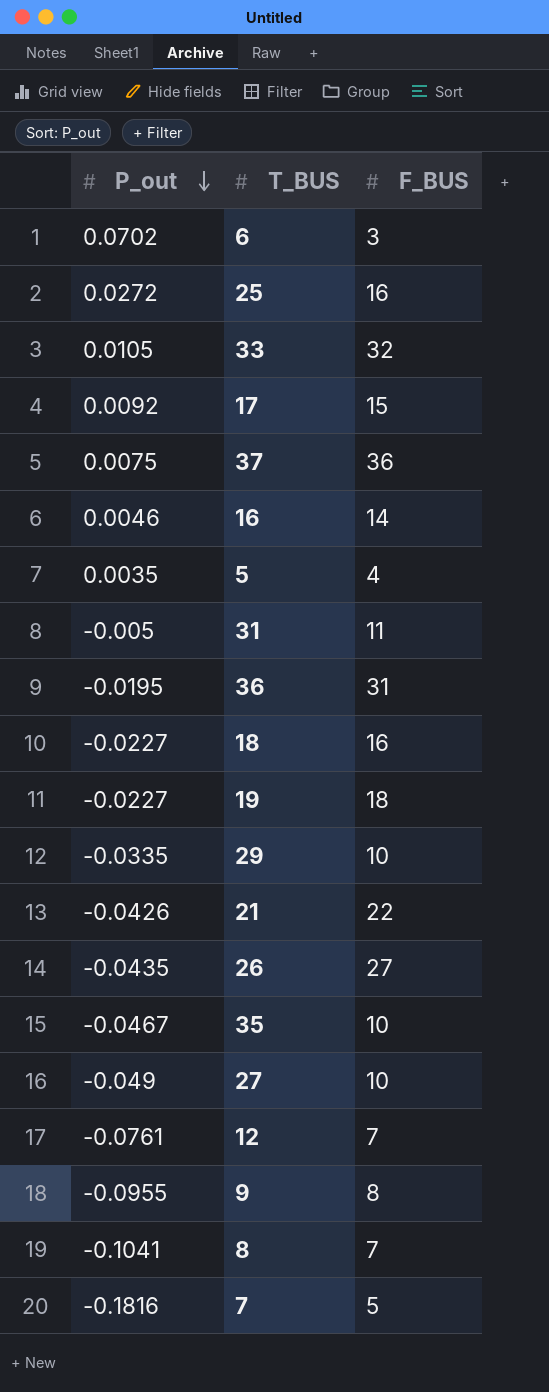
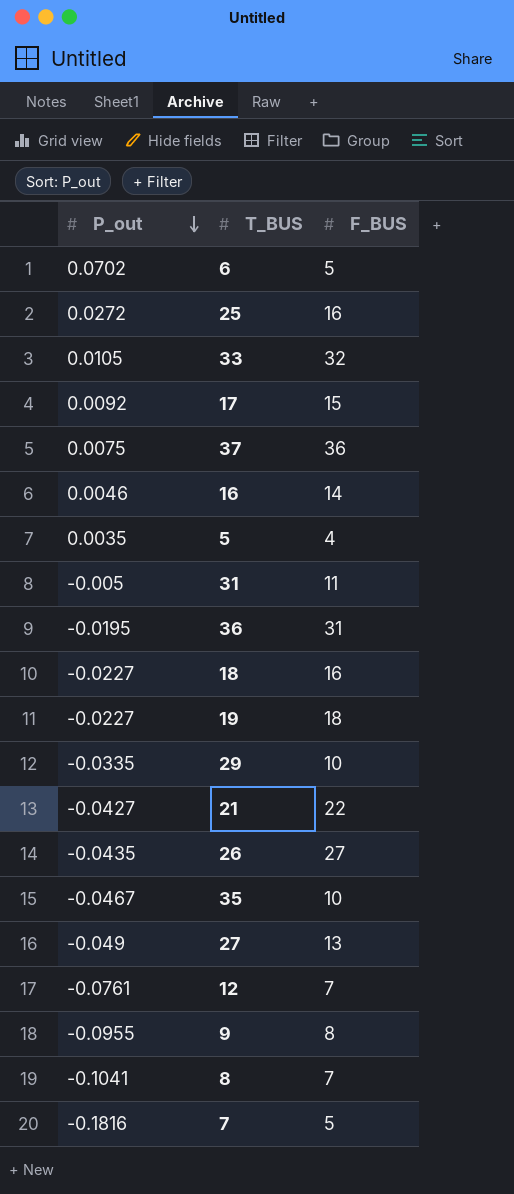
6 | F_BUS: 3 -> 5
21 | P_out: -0.0426 -> -0.0427
27 | F_BUS: 10 -> 13

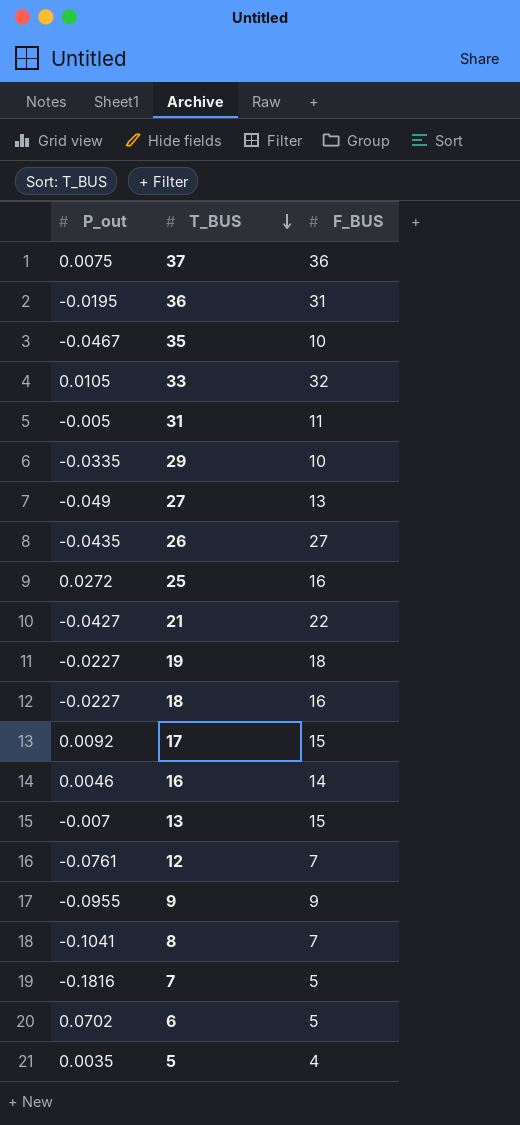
row order: P_out descending -> T_BUS descending
row 13: none -> -0.007 | 15
9 | F_BUS: 8 -> 9

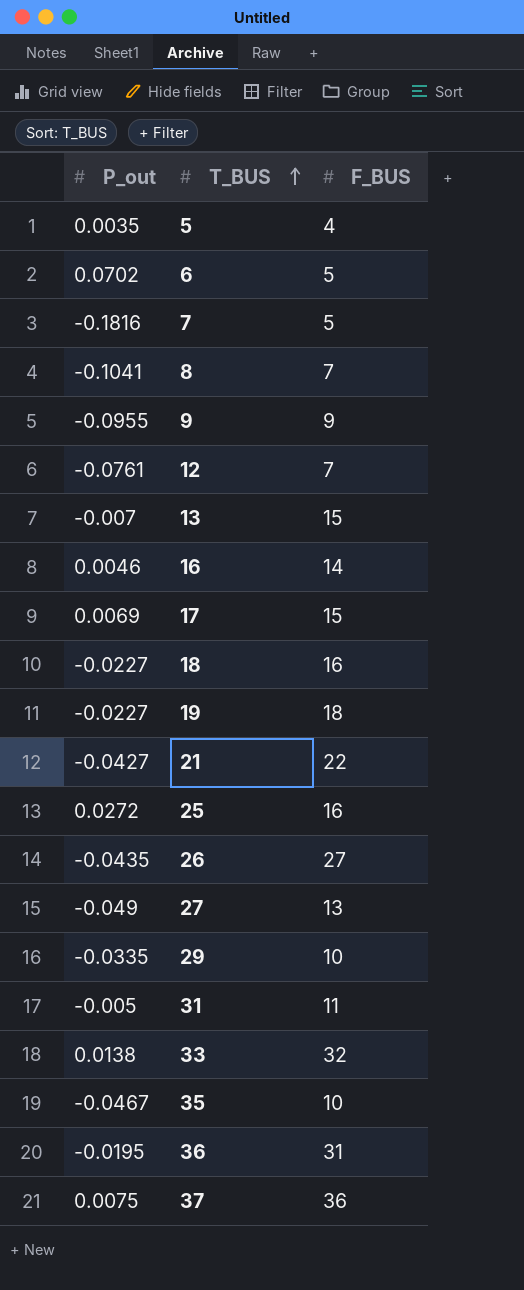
row order: T_BUS descending -> T_BUS ascending
17 | P_out: 0.0092 -> 0.0069
33 | P_out: 0.0105 -> 0.0138

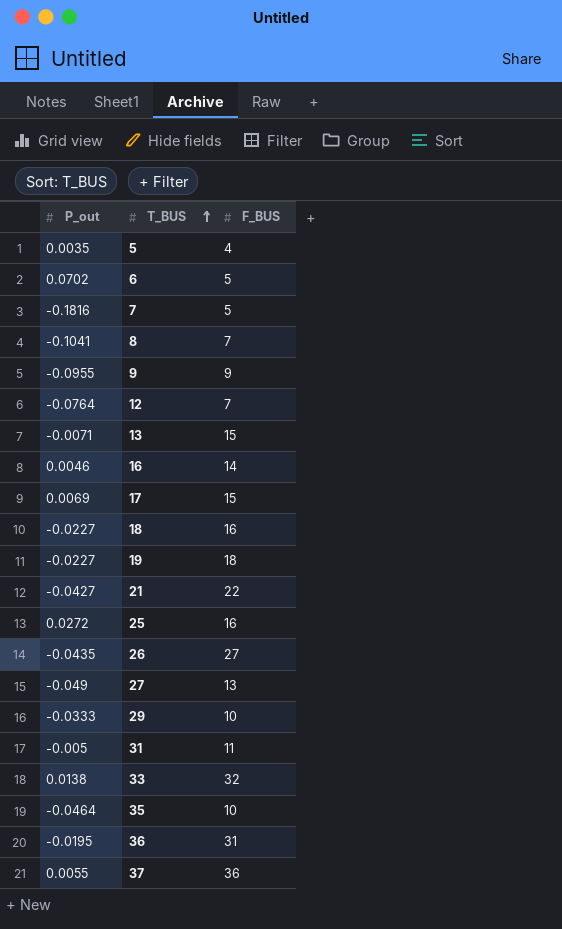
12 | P_out: -0.0761 -> -0.0764
13 | P_out: -0.007 -> -0.0071
29 | P_out: -0.0335 -> -0.0333
35 | P_out: -0.0467 -> -0.0464
37 | P_out: 0.0075 -> 0.0055

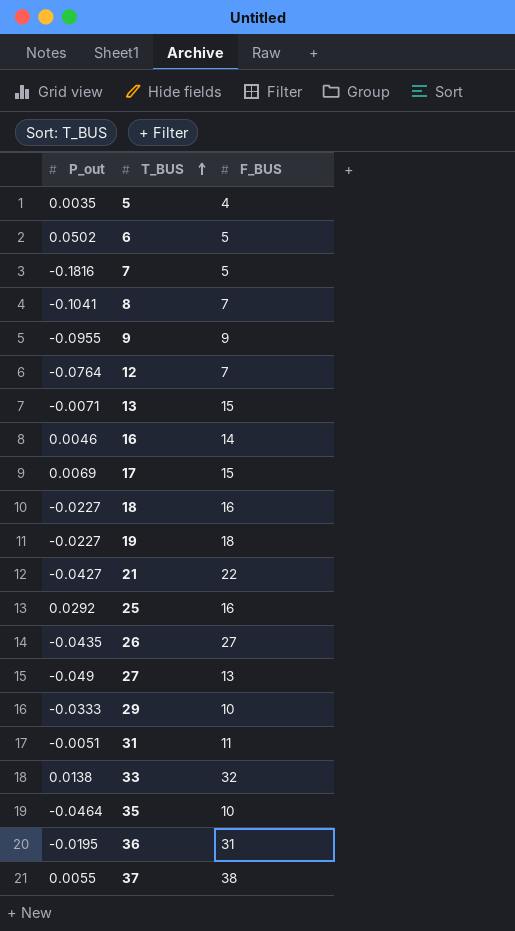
6 | P_out: 0.0702 -> 0.0502
25 | P_out: 0.0272 -> 0.0292
31 | P_out: -0.005 -> -0.0051
37 | F_BUS: 36 -> 38

